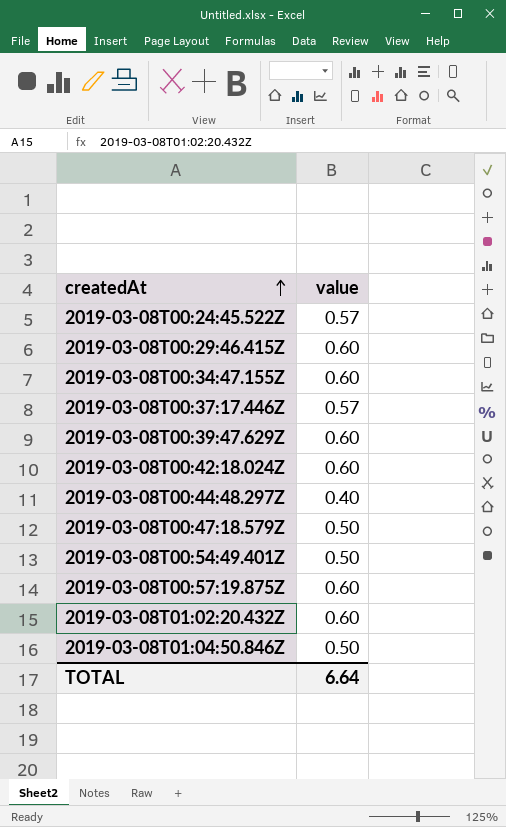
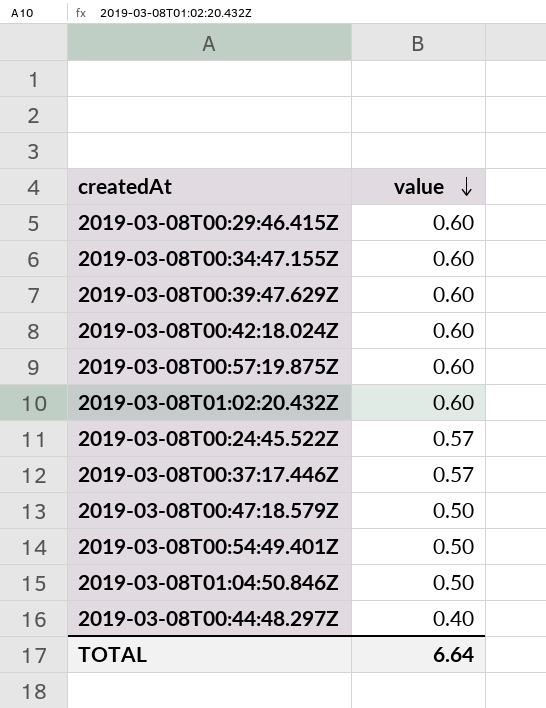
row order: createdAt ascending -> value descending

